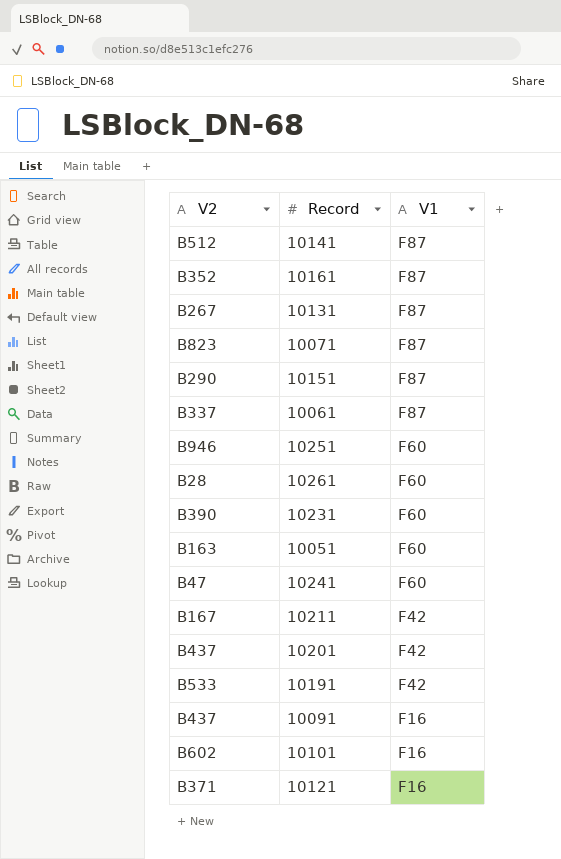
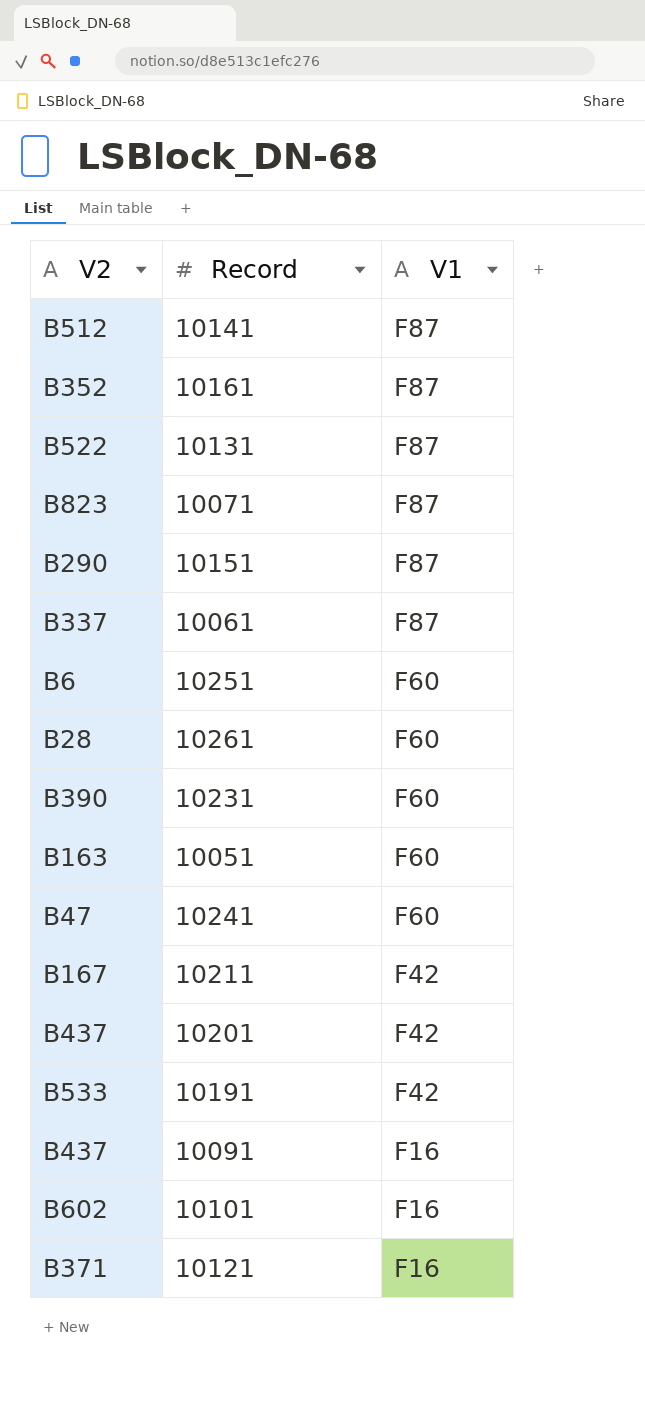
10131 | V2: B267 -> B522
10251 | V2: B946 -> B6

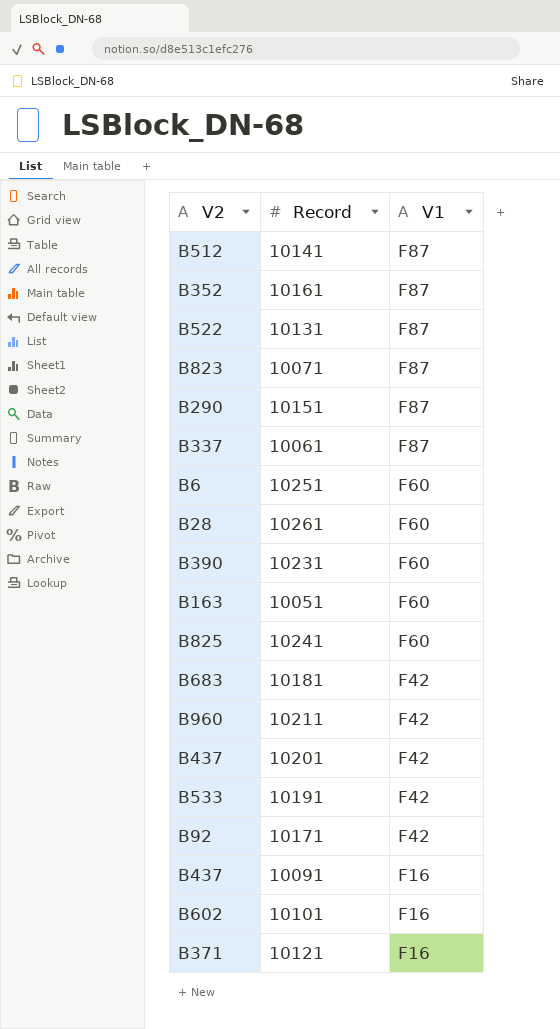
10241 | V2: B47 -> B825
row 10181: none -> B683 | F42
10211 | V2: B167 -> B960
row 10171: none -> B92 | F42

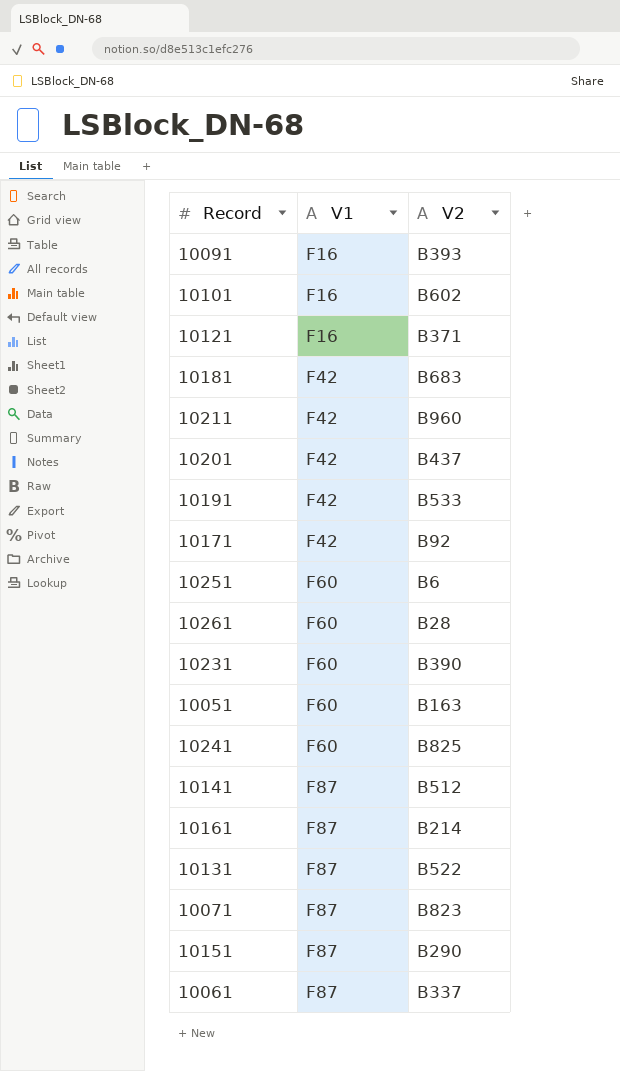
row order: V1 descending -> V1 ascending
column V2 | position: 1 -> 3
10091 | V2: B437 -> B393
10161 | V2: B352 -> B214

